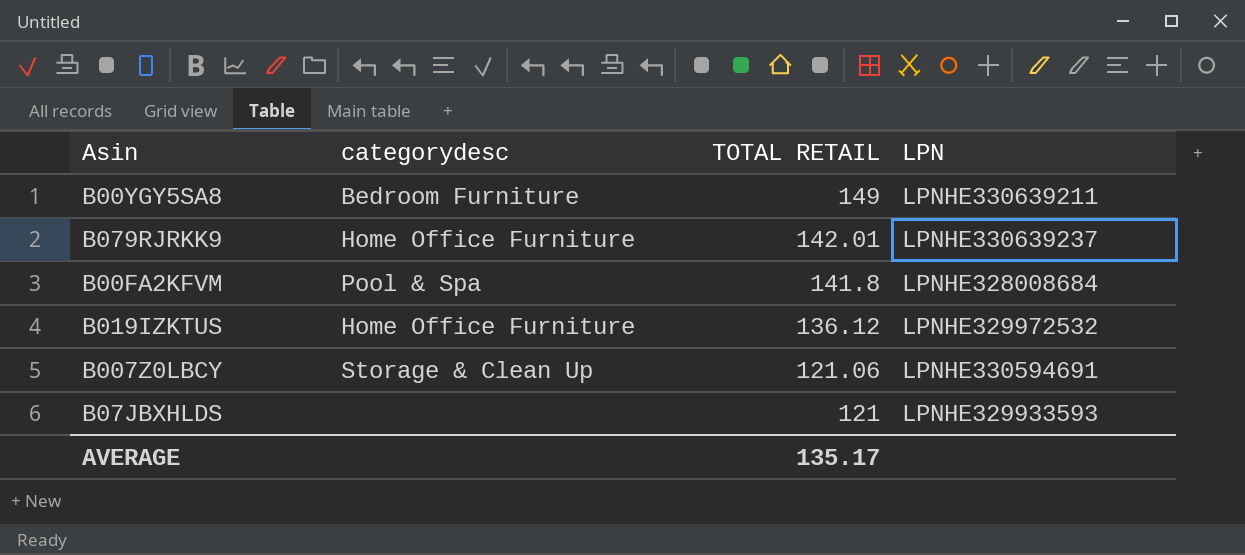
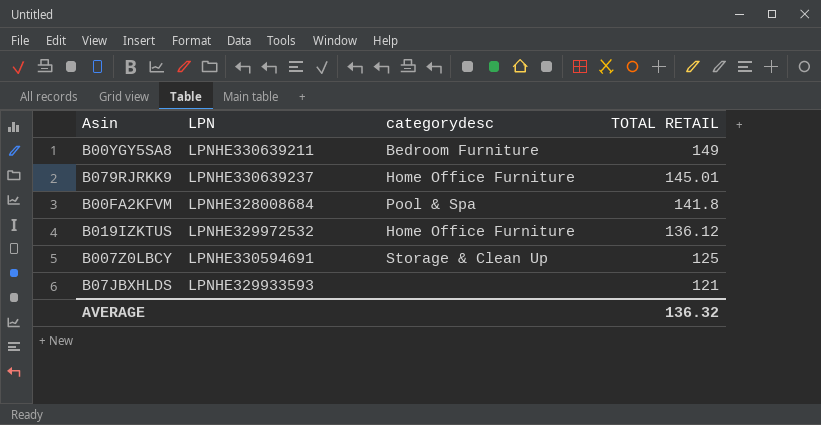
column LPN | position: 4 -> 2
B079RJRKK9 | TOTAL RETAIL: 142.01 -> 145.01
B007Z0LBCY | TOTAL RETAIL: 121.06 -> 125
AVERAGE | TOTAL RETAIL: 135.17 -> 136.32

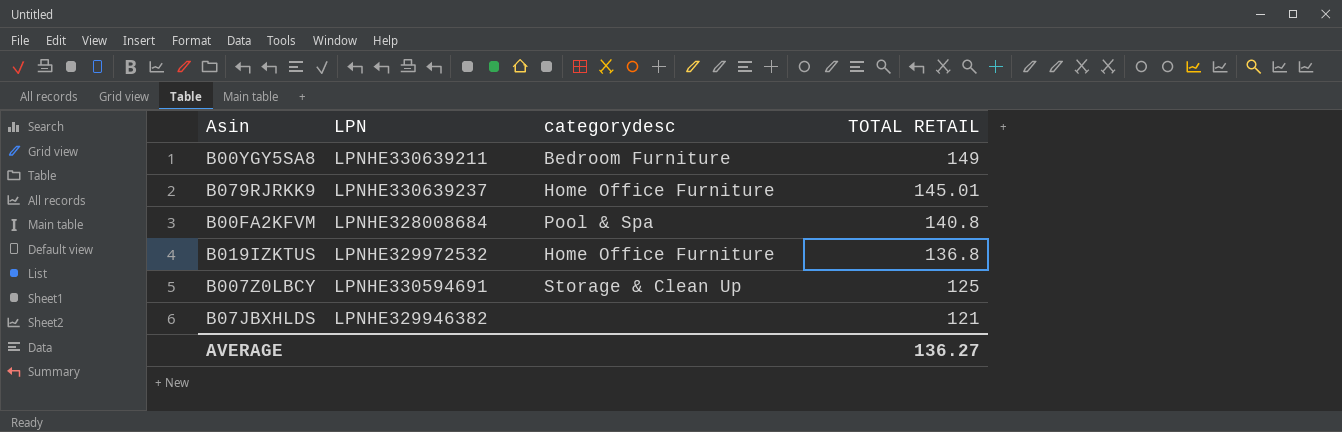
B00FA2KFVM | TOTAL RETAIL: 141.8 -> 140.8
B019IZKTUS | TOTAL RETAIL: 136.12 -> 136.8
B07JBXHLDS | LPN: LPNHE329933593 -> LPNHE329946382
AVERAGE | TOTAL RETAIL: 136.32 -> 136.27

